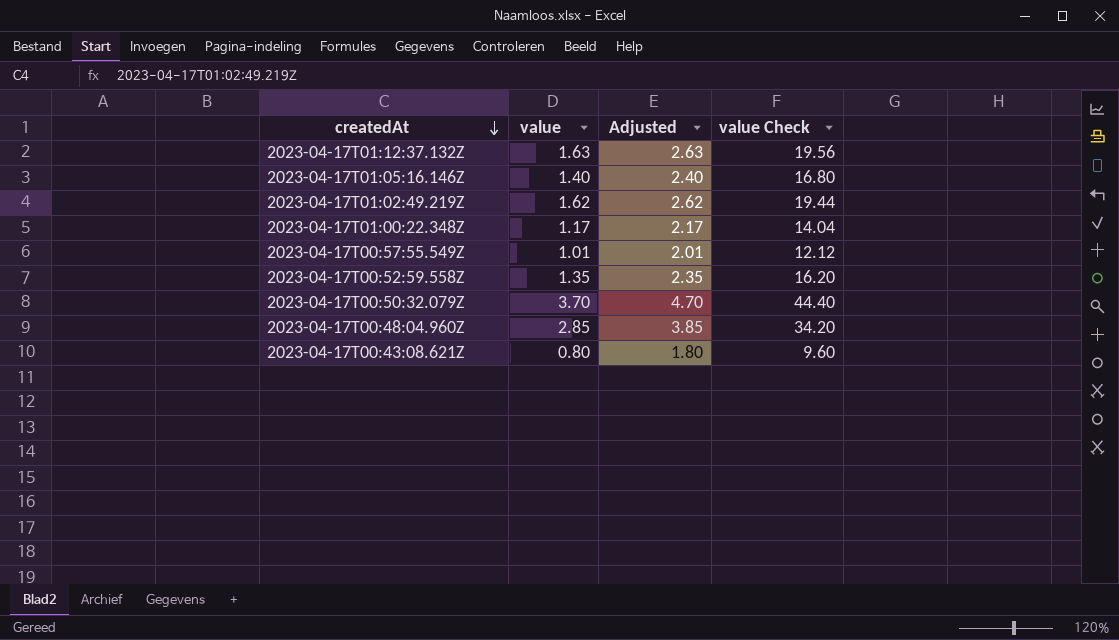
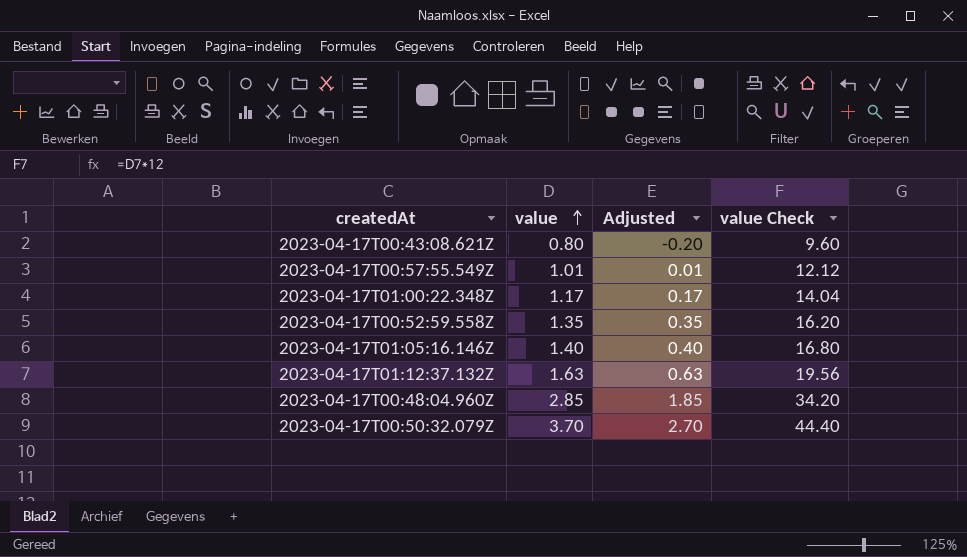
row order: createdAt descending -> value ascending
column Adjusted | formula: [value] + 1 -> [value] - 1
row 2023-04-17T01:02:49.219Z: 1.62 | 2.62 | 19.44 -> none

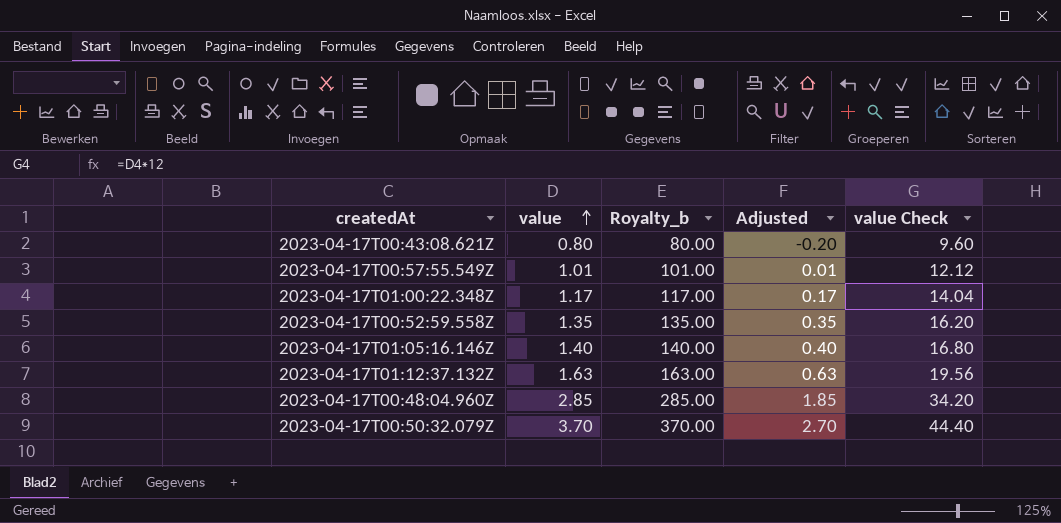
column Royalty_b | formula: none -> [value] * 100

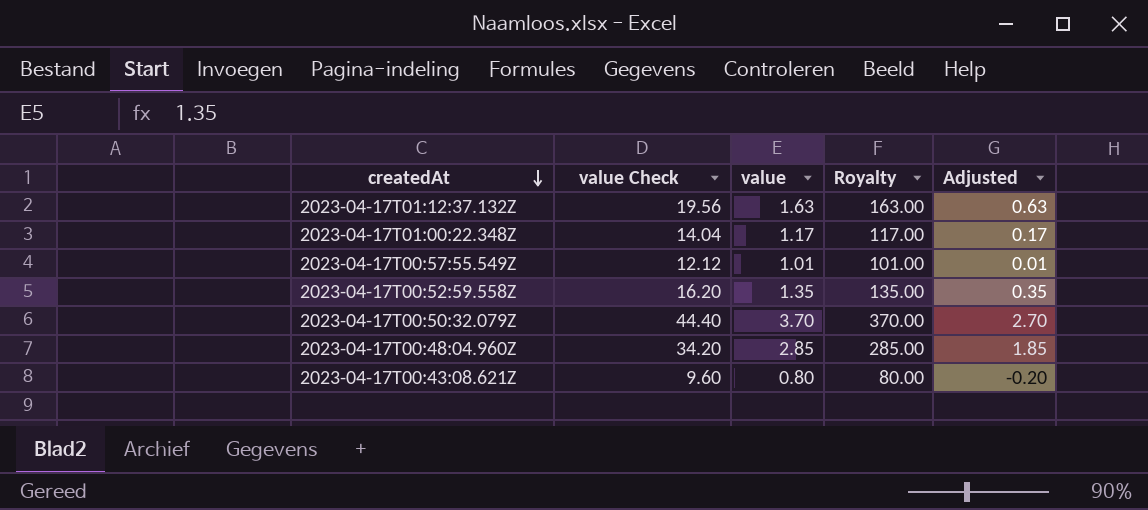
row order: value ascending -> createdAt descending
column value Check | position: 5 -> 2
column name: Royalty_b -> Royalty
row 2023-04-17T01:05:16.146Z: 1.40 | 140.00 | 0.40 | 16.80 -> none

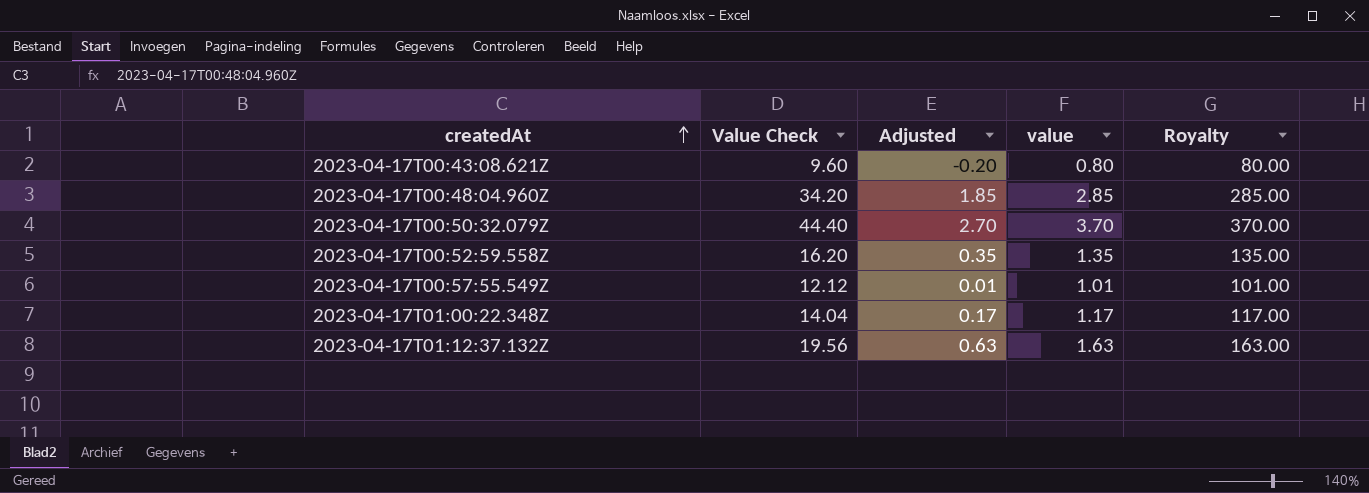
row order: createdAt descending -> createdAt ascending
column name: value Check -> Value Check
column Adjusted | position: 5 -> 3

